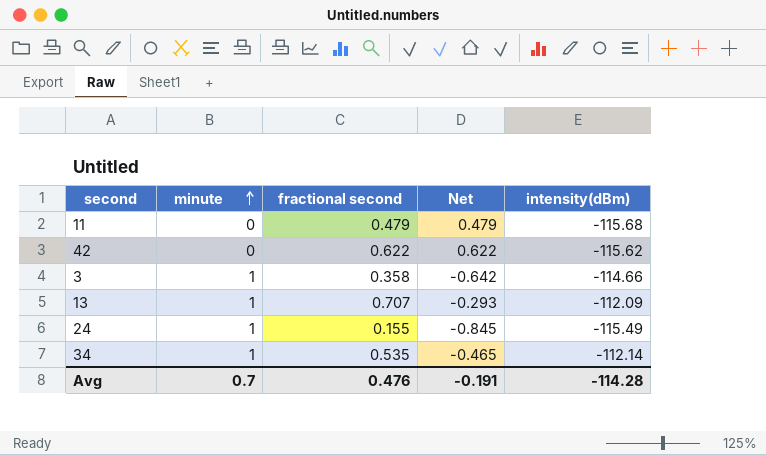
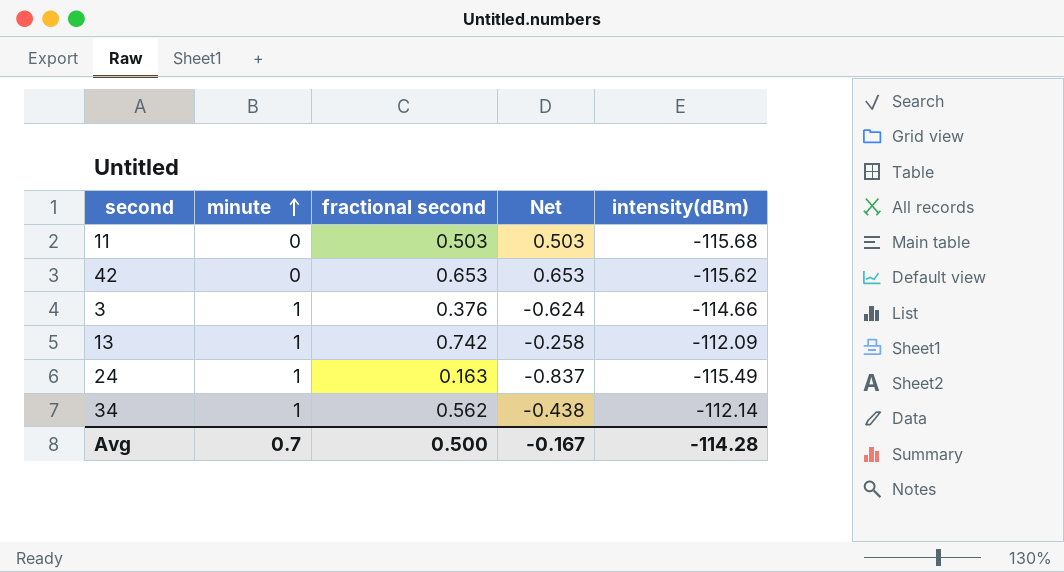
11 | fractional second: 0.479 -> 0.503
11 | Net: 0.479 -> 0.503
42 | fractional second: 0.622 -> 0.653
42 | Net: 0.622 -> 0.653
3 | fractional second: 0.358 -> 0.376
3 | Net: -0.642 -> -0.624
13 | fractional second: 0.707 -> 0.742
13 | Net: -0.293 -> -0.258
24 | fractional second: 0.155 -> 0.163
24 | Net: -0.845 -> -0.837
34 | fractional second: 0.535 -> 0.562
34 | Net: -0.465 -> -0.438
Avg | fractional second: 0.476 -> 0.500
Avg | Net: -0.191 -> -0.167

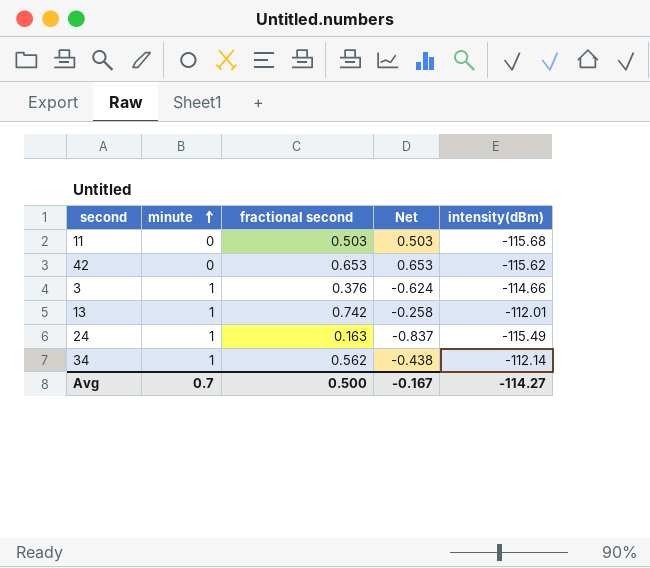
13 | intensity(dBm): -112.09 -> -112.01
Avg | intensity(dBm): -114.28 -> -114.27

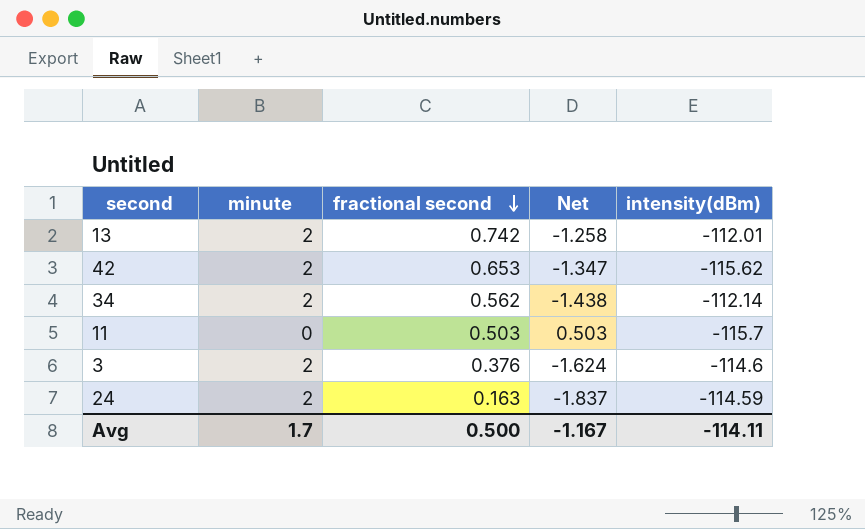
row order: minute ascending -> fractional second descending
13 | minute: 1 -> 2
13 | Net: -0.258 -> -1.258
42 | minute: 0 -> 2
42 | Net: 0.653 -> -1.347
34 | minute: 1 -> 2
34 | Net: -0.438 -> -1.438
11 | intensity(dBm): -115.68 -> -115.7
3 | minute: 1 -> 2
3 | Net: -0.624 -> -1.624
3 | intensity(dBm): -114.66 -> -114.6
24 | minute: 1 -> 2
24 | Net: -0.837 -> -1.837
24 | intensity(dBm): -115.49 -> -114.59
Avg | minute: 0.7 -> 1.7
Avg | Net: -0.167 -> -1.167
Avg | intensity(dBm): -114.27 -> -114.11

